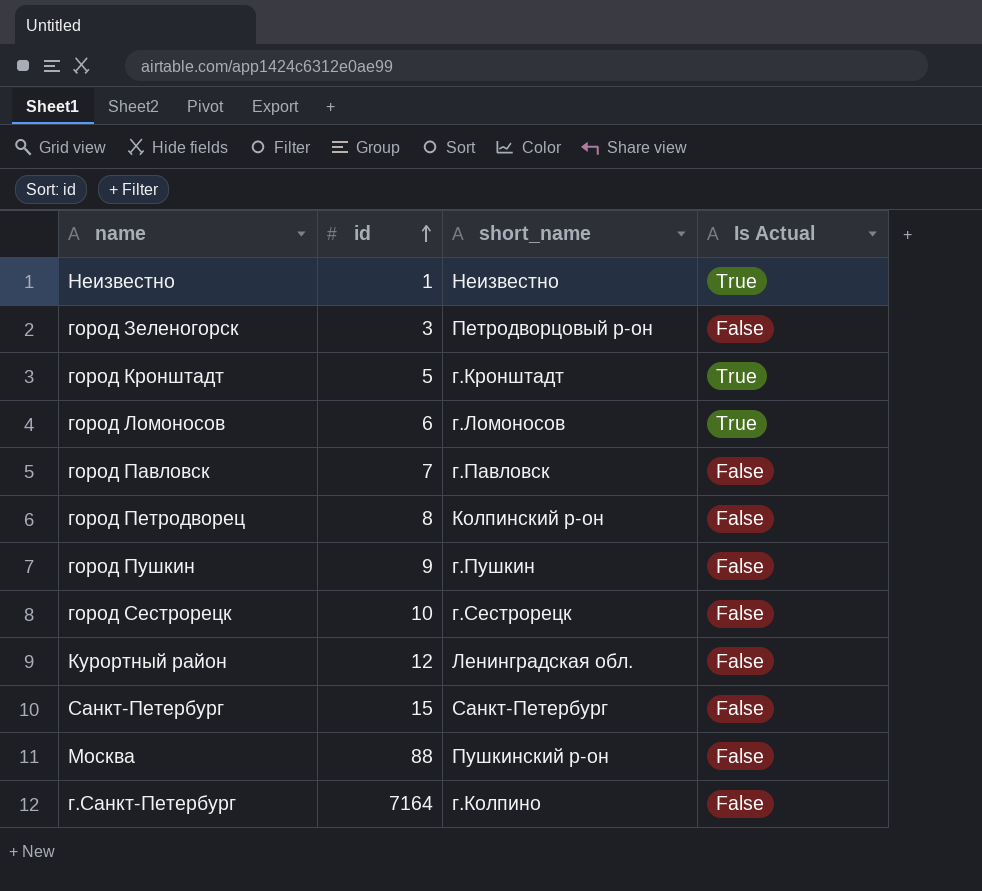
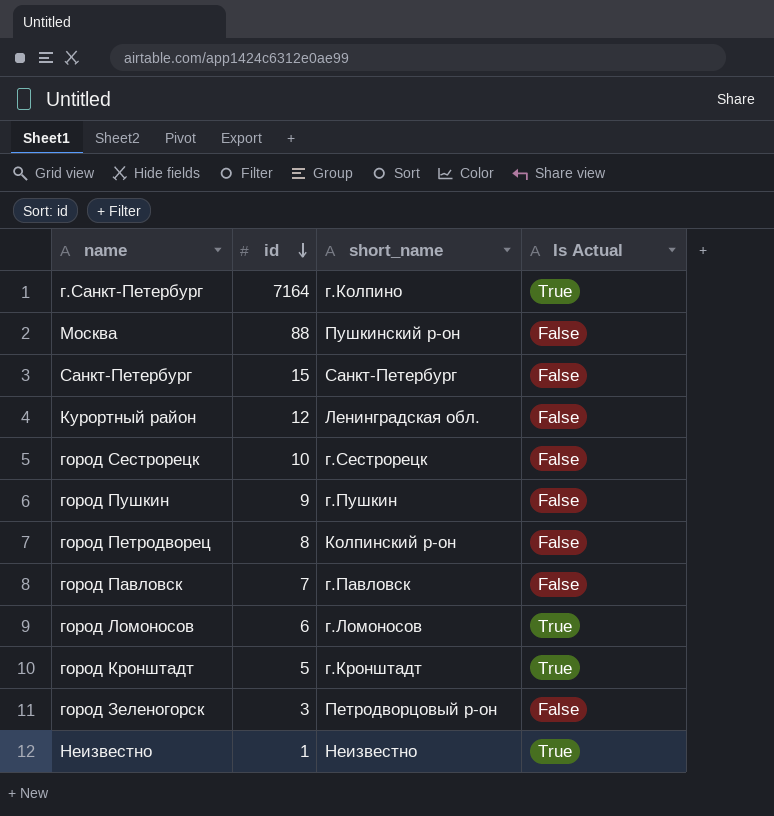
row order: id ascending -> id descending
г.Санкт-Петербург | Is Actual: False -> True

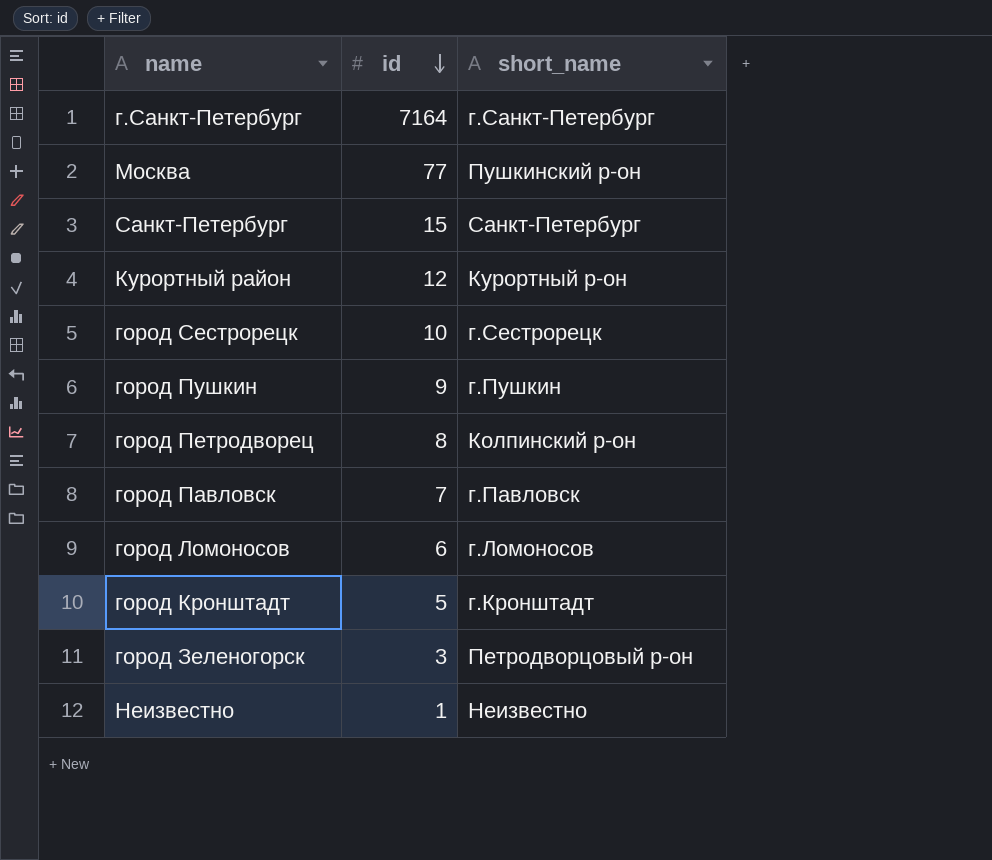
column Is Actual | position: 4 -> none
г.Санкт-Петербург | short_name: г.Колпино -> г.Санкт-Петербург
Москва | id: 88 -> 77
Курортный район | short_name: Ленинградская обл. -> Курортный р-он

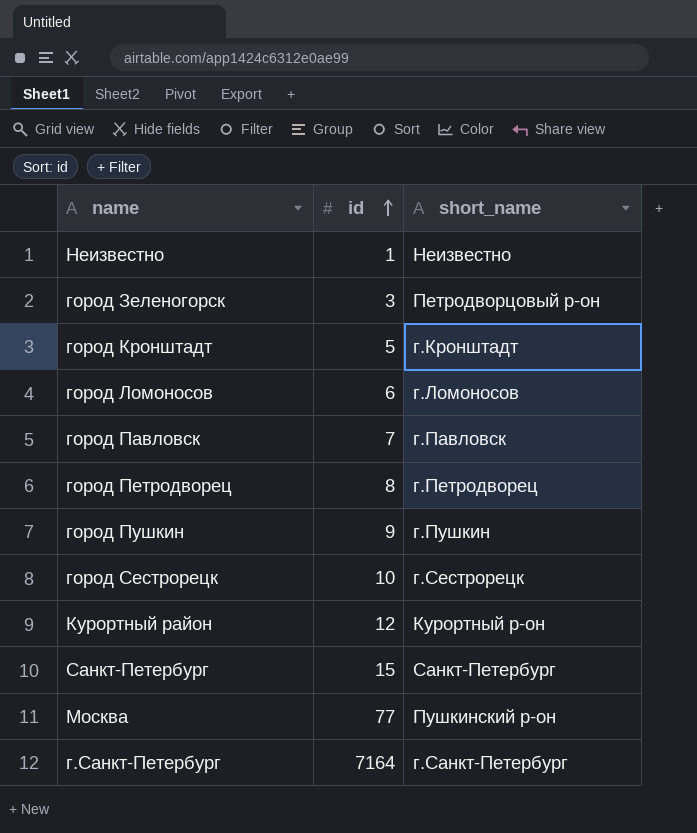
row order: id descending -> id ascending
город Петродворец | short_name: Колпинский р-он -> г.Петродворец

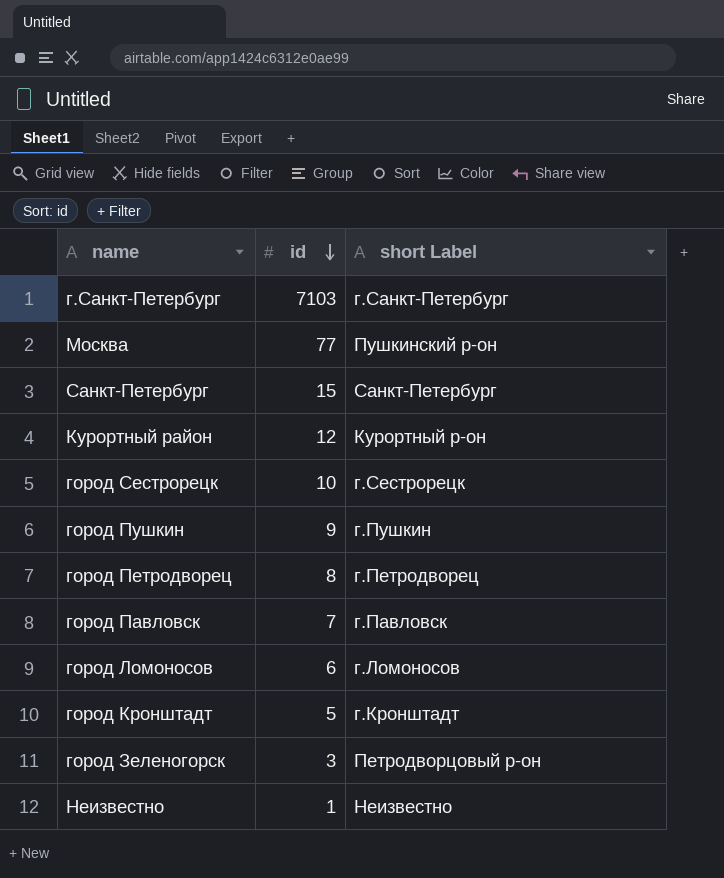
row order: id ascending -> id descending
column name: short_name -> short Label
г.Санкт-Петербург | id: 7164 -> 7103

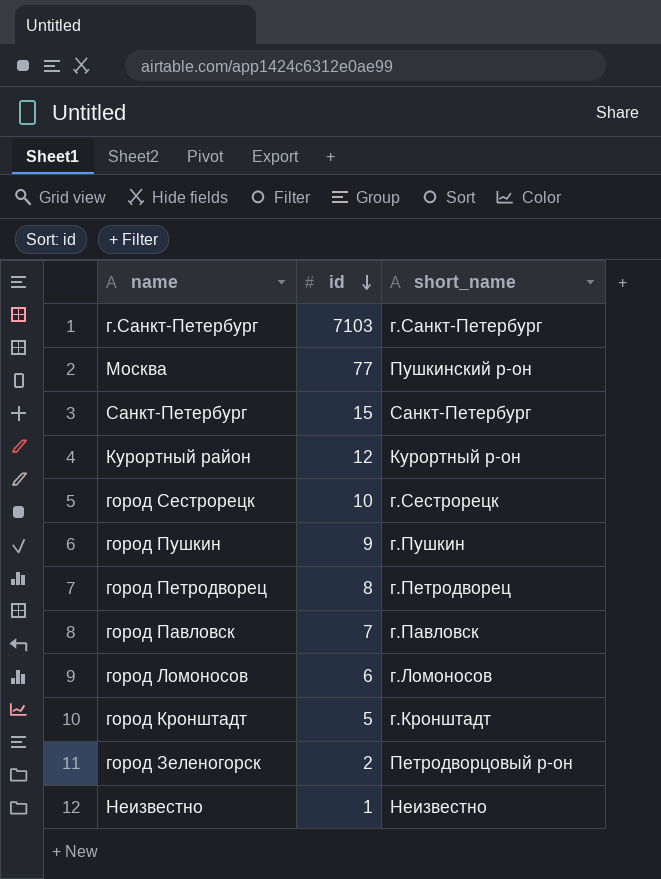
column name: short Label -> short_name
город Зеленогорск | id: 3 -> 2

